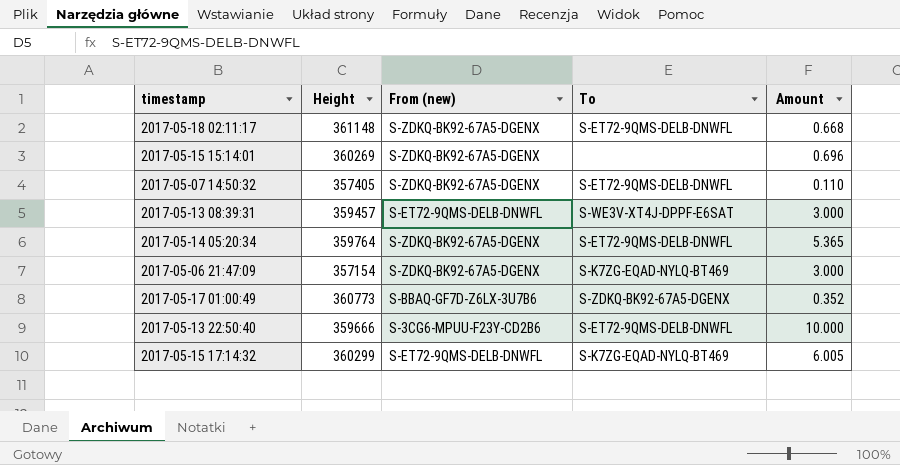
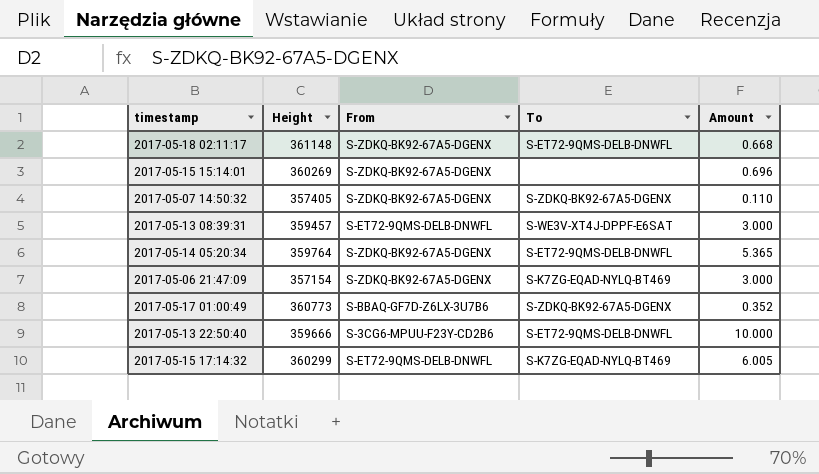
column name: From (new) -> From
2017-05-07 14:50:32 | To: S-ET72-9QMS-DELB-DNWFL -> S-ZDKQ-BK92-67A5-DGENX

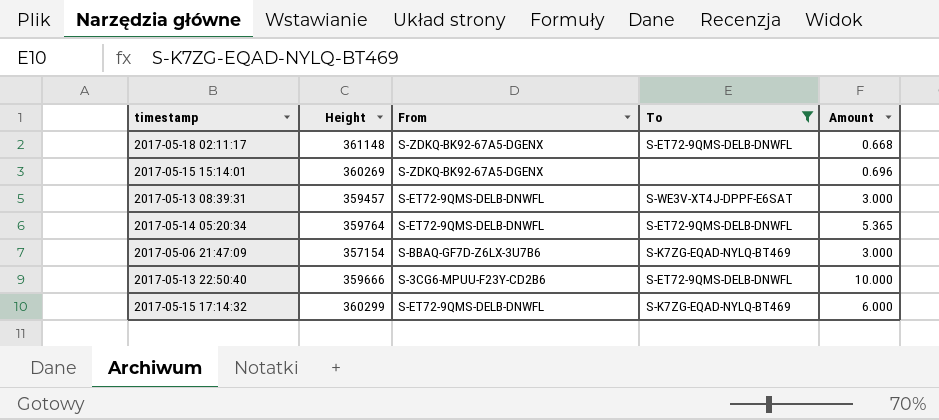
filter: none -> To != S-ZDKQ-BK92-67A5-DGENX
2017-05-14 05:20:34 | From: S-ZDKQ-BK92-67A5-DGENX -> S-ET72-9QMS-DELB-DNWFL
2017-05-06 21:47:09 | From: S-ZDKQ-BK92-67A5-DGENX -> S-BBAQ-GF7D-Z6LX-3U7B6
2017-05-15 17:14:32 | Amount: 6.005 -> 6.000

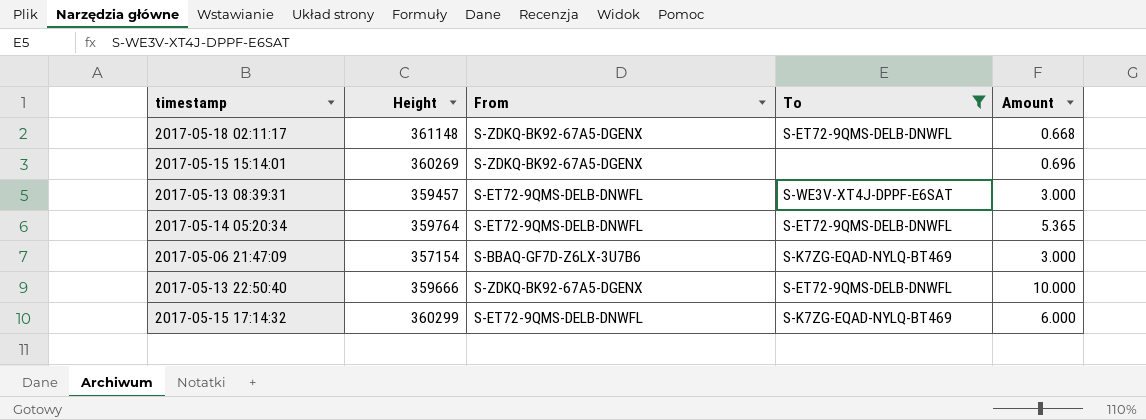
2017-05-13 22:50:40 | From: S-3CG6-MPUU-F23Y-CD2B6 -> S-ZDKQ-BK92-67A5-DGENX

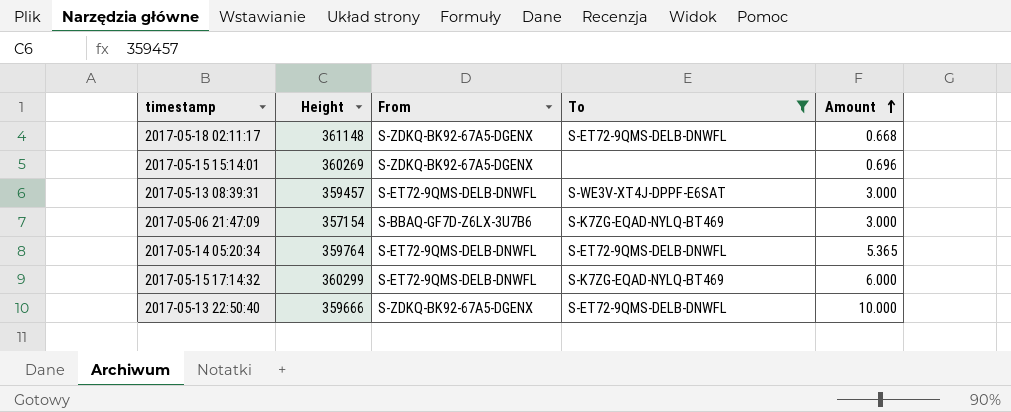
row order: none -> Amount ascending

